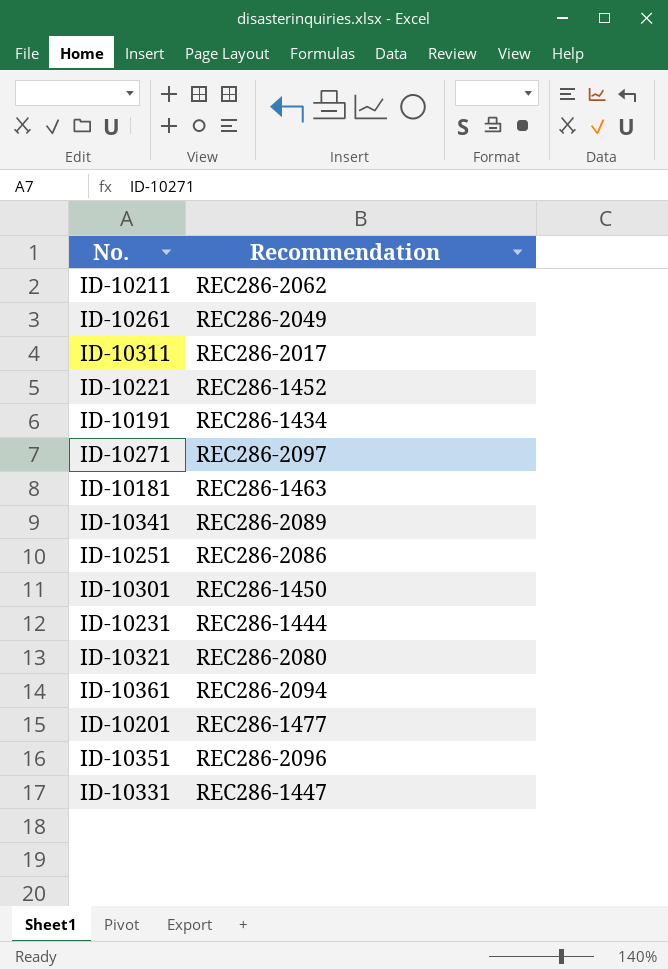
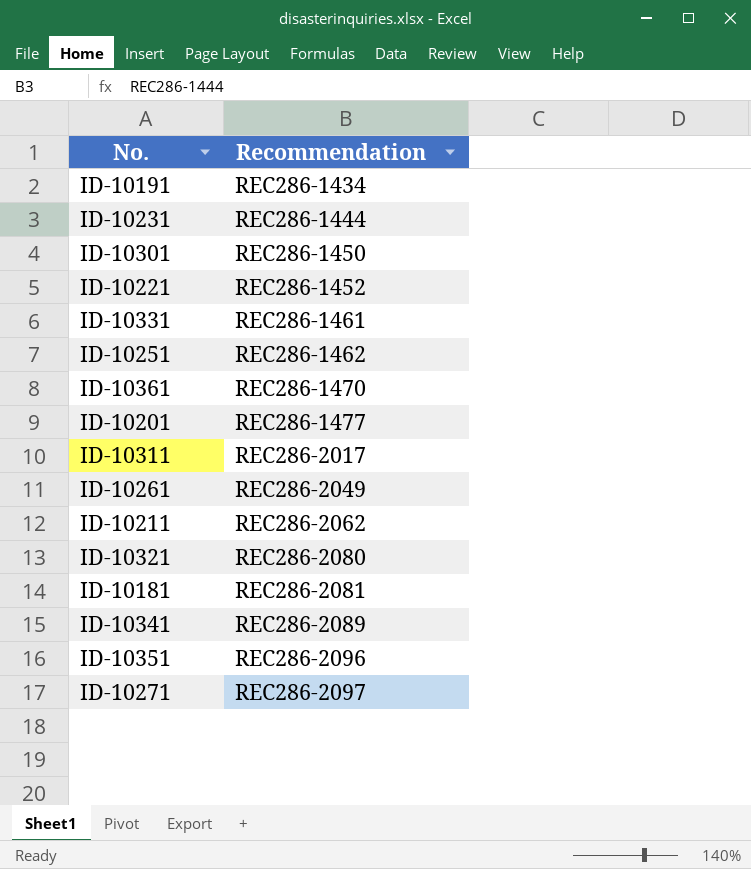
row order: none -> Recommendation ascending
ID-10331 | Recommendation: REC286-1447 -> REC286-1461
ID-10251 | Recommendation: REC286-2086 -> REC286-1462
ID-10361 | Recommendation: REC286-2094 -> REC286-1470
ID-10181 | Recommendation: REC286-1463 -> REC286-2081

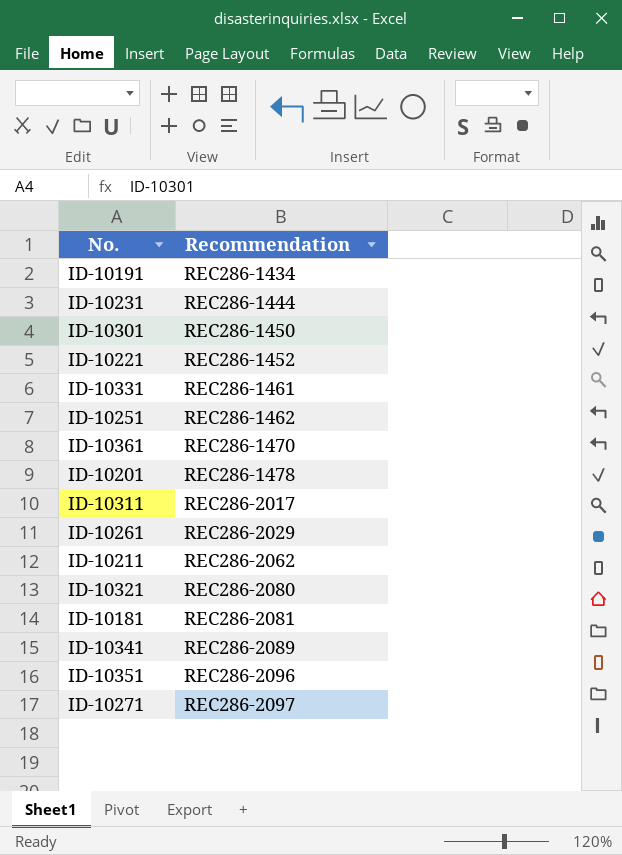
ID-10201 | Recommendation: REC286-1477 -> REC286-1478
ID-10261 | Recommendation: REC286-2049 -> REC286-2029

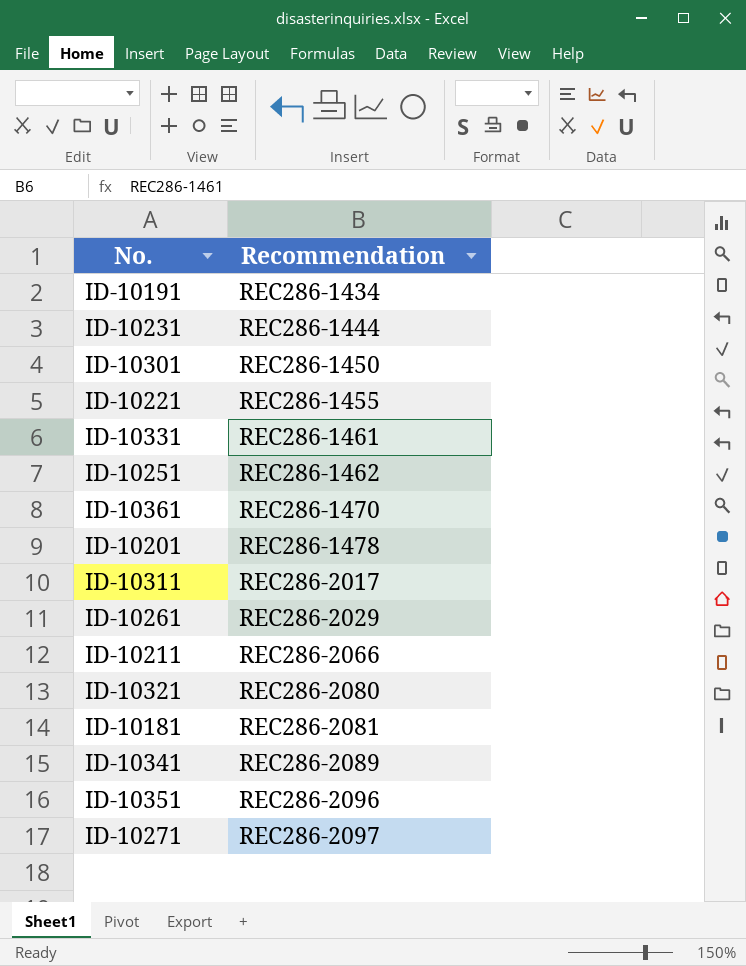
ID-10221 | Recommendation: REC286-1452 -> REC286-1455
ID-10211 | Recommendation: REC286-2062 -> REC286-2066

